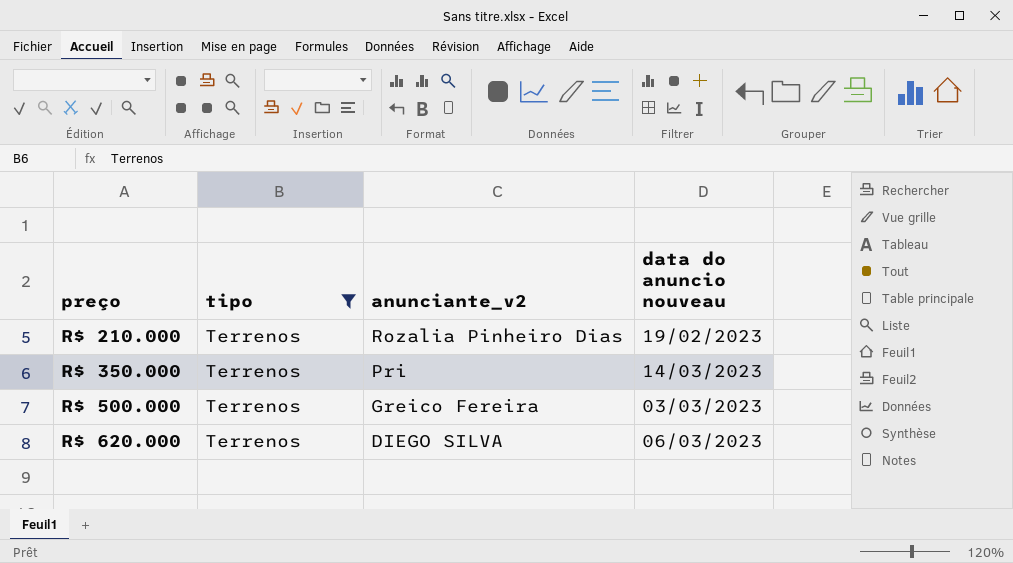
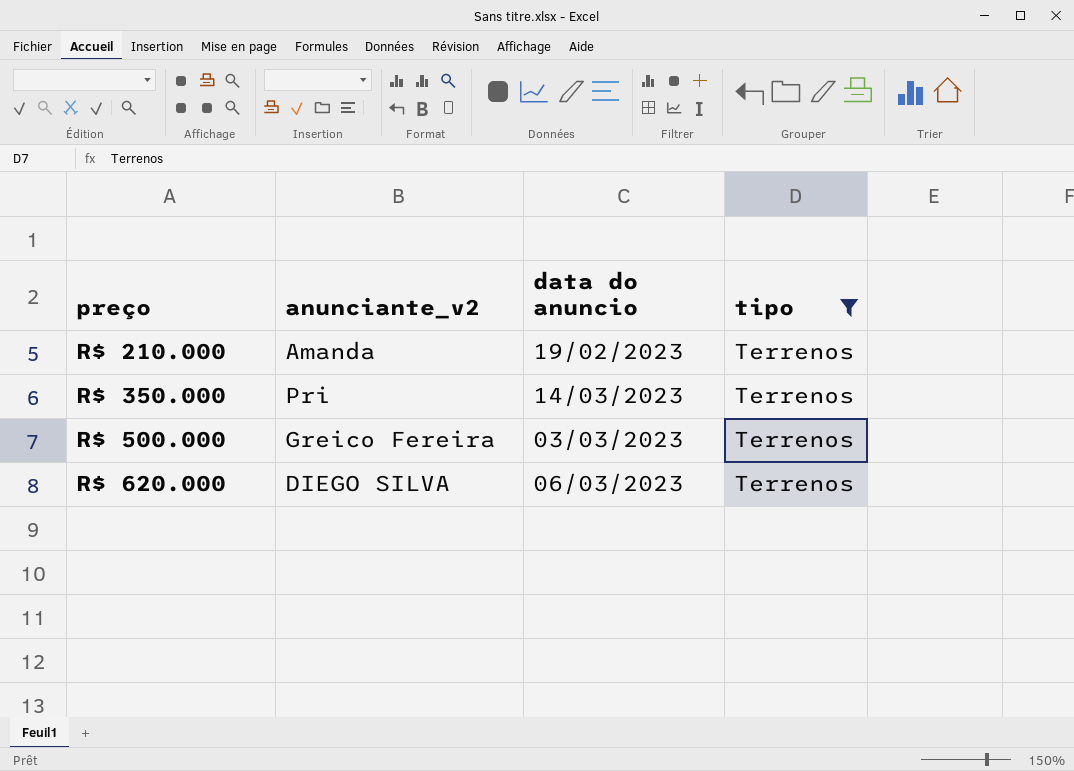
column name: data do anuncio nouveau -> data do anuncio
column tipo | position: 2 -> 4
R$ 210.000 | anunciante_v2: Rozalia Pinheiro Dias -> Amanda

